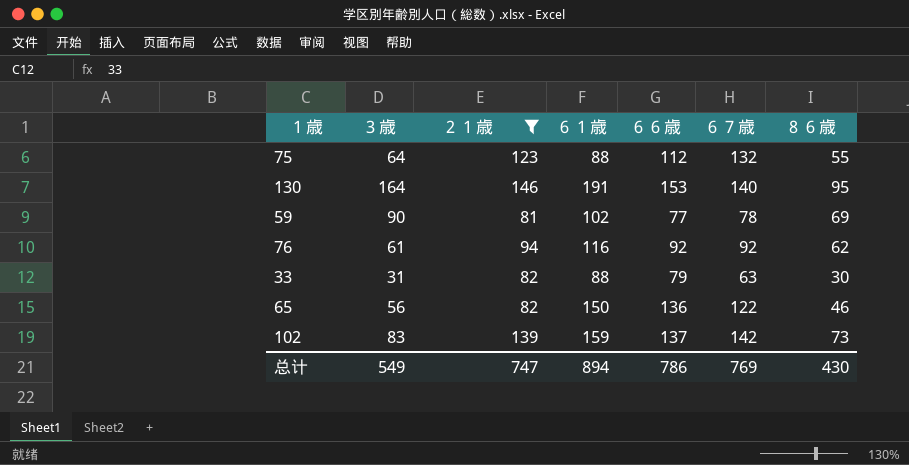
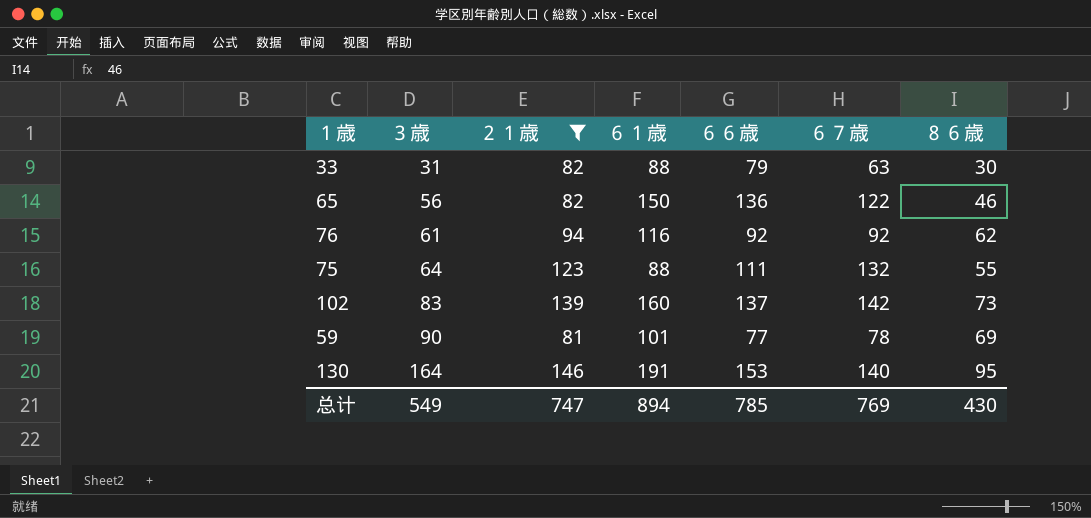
row order: none -> ３歳 ascending
75 | ６６歳: 112 -> 111
102 | ６１歳: 159 -> 160
59 | ６１歳: 102 -> 101
总计 | ６６歳: 786 -> 785

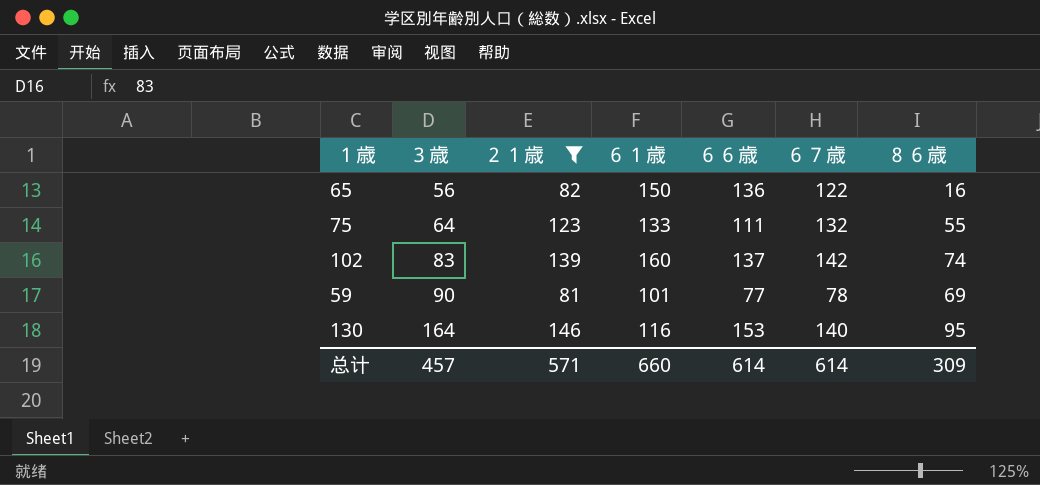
row 33: 31 | 82 | 88 | 79 | 63 | 30 -> none
row 76: 61 | 94 | 116 | 92 | 92 | 62 -> none
65 | ８６歳: 46 -> 16
75 | ６１歳: 88 -> 133
102 | ８６歳: 73 -> 74
130 | ６１歳: 191 -> 116
总计 | ３歳: 549 -> 457
总计 | ２１歳: 747 -> 571
总计 | ６１歳: 894 -> 660
总计 | ６６歳: 785 -> 614
总计 | ６７歳: 769 -> 614
总计 | ８６歳: 430 -> 309

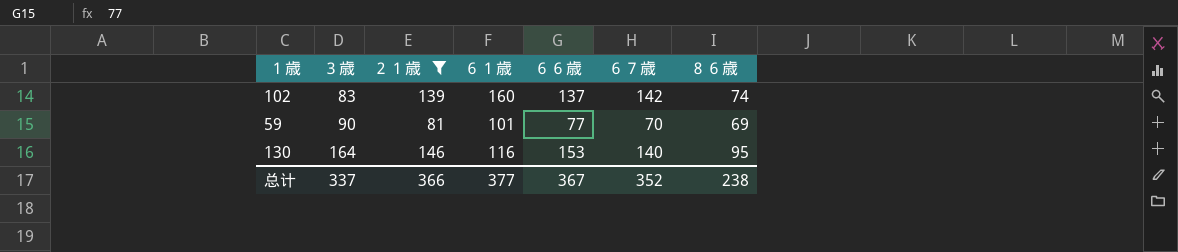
row 65: 56 | 82 | 150 | 136 | 122 | 16 -> none
row 75: 64 | 123 | 133 | 111 | 132 | 55 -> none
59 | ６７歳: 78 -> 70
总计 | ３歳: 457 -> 337
总计 | ２１歳: 571 -> 366
总计 | ６１歳: 660 -> 377
总计 | ６６歳: 614 -> 367
总计 | ６７歳: 614 -> 352
总计 | ８６歳: 309 -> 238

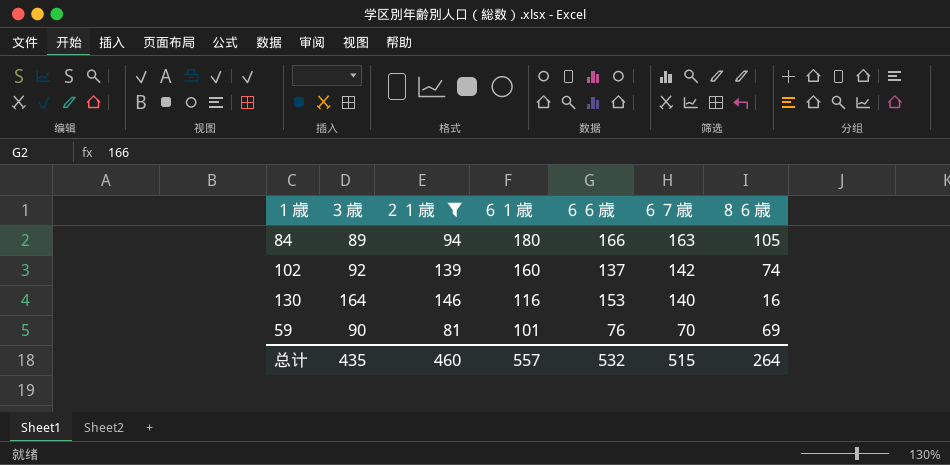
row order: ３歳 ascending -> ６１歳 descending
row 84: none -> 89 | 94 | 180 | 166 | 163 | 105
102 | ３歳: 83 -> 92
130 | ８６歳: 95 -> 16
59 | ６６歳: 77 -> 76
总计 | ３歳: 337 -> 435
总计 | ２１歳: 366 -> 460
总计 | ６１歳: 377 -> 557
总计 | ６６歳: 367 -> 532
总计 | ６７歳: 352 -> 515
总计 | ８６歳: 238 -> 264

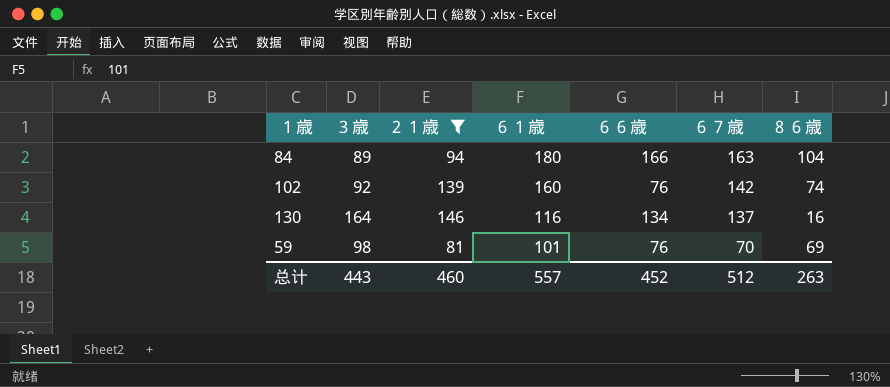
84 | ８６歳: 105 -> 104
102 | ６６歳: 137 -> 76
130 | ６６歳: 153 -> 134
130 | ６７歳: 140 -> 137
59 | ３歳: 90 -> 98
总计 | ３歳: 435 -> 443
总计 | ６６歳: 532 -> 452
总计 | ６７歳: 515 -> 512
总计 | ８６歳: 264 -> 263

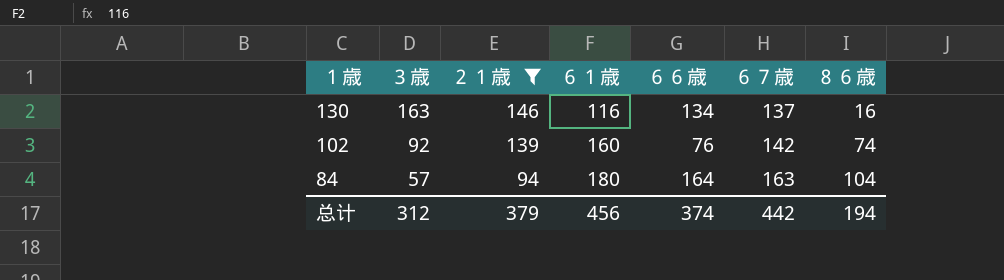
row order: ６１歳 descending -> １歳 descending
row 59: 98 | 81 | 101 | 76 | 70 | 69 -> none
130 | ３歳: 164 -> 163
84 | ３歳: 89 -> 57
84 | ６６歳: 166 -> 164
总计 | ３歳: 443 -> 312
总计 | ２１歳: 460 -> 379
总计 | ６１歳: 557 -> 456
总计 | ６６歳: 452 -> 374
总计 | ６７歳: 512 -> 442
总计 | ８６歳: 263 -> 194

